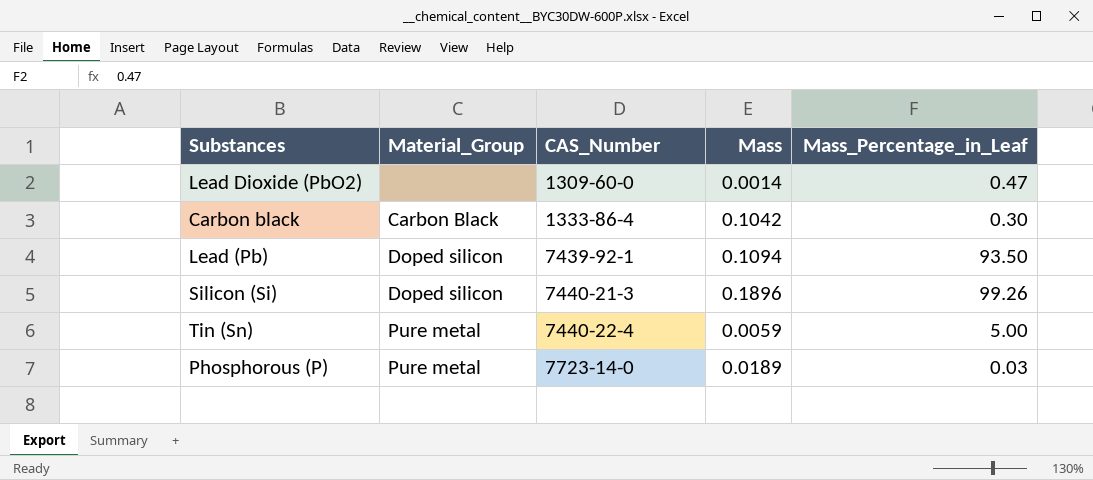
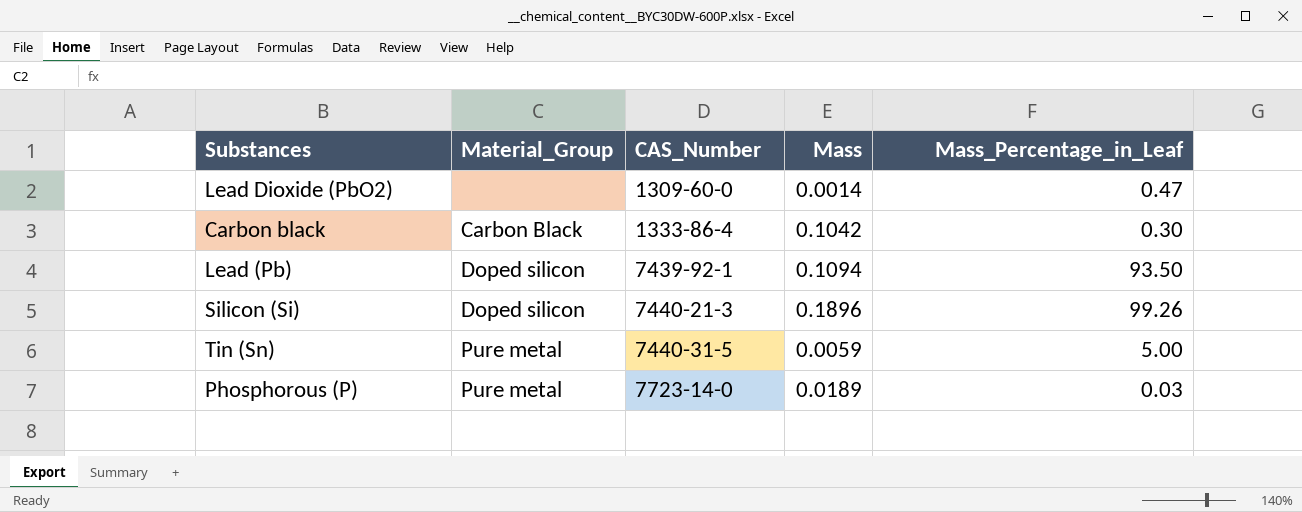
Tin (Sn) | CAS_Number: 7440-22-4 -> 7440-31-5

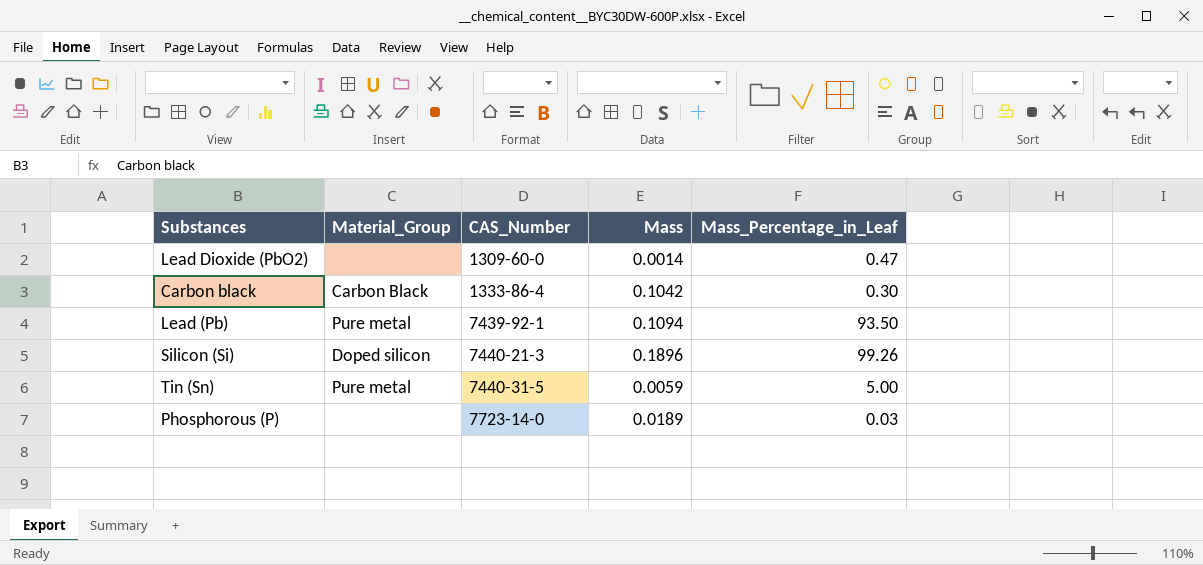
Lead (Pb) | Material_Group: Doped silicon -> Pure metal
Phosphorous (P) | Material_Group: Pure metal -> none

